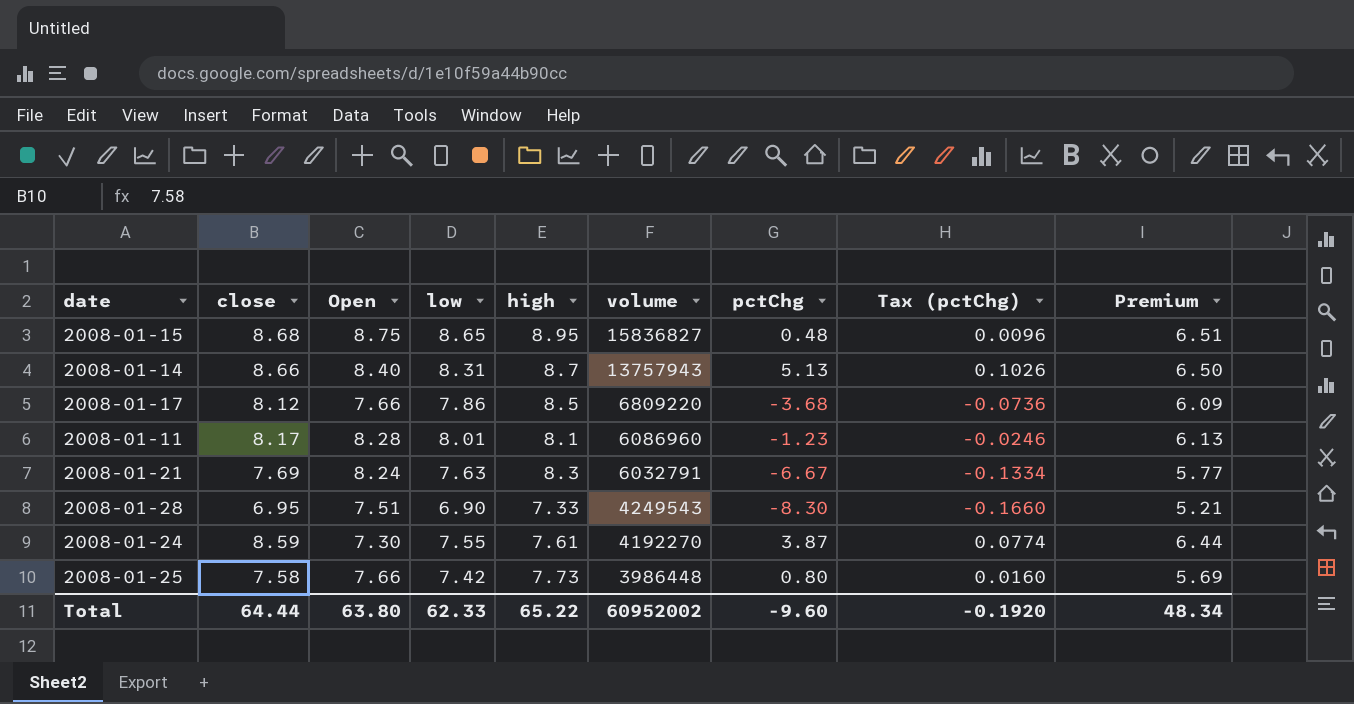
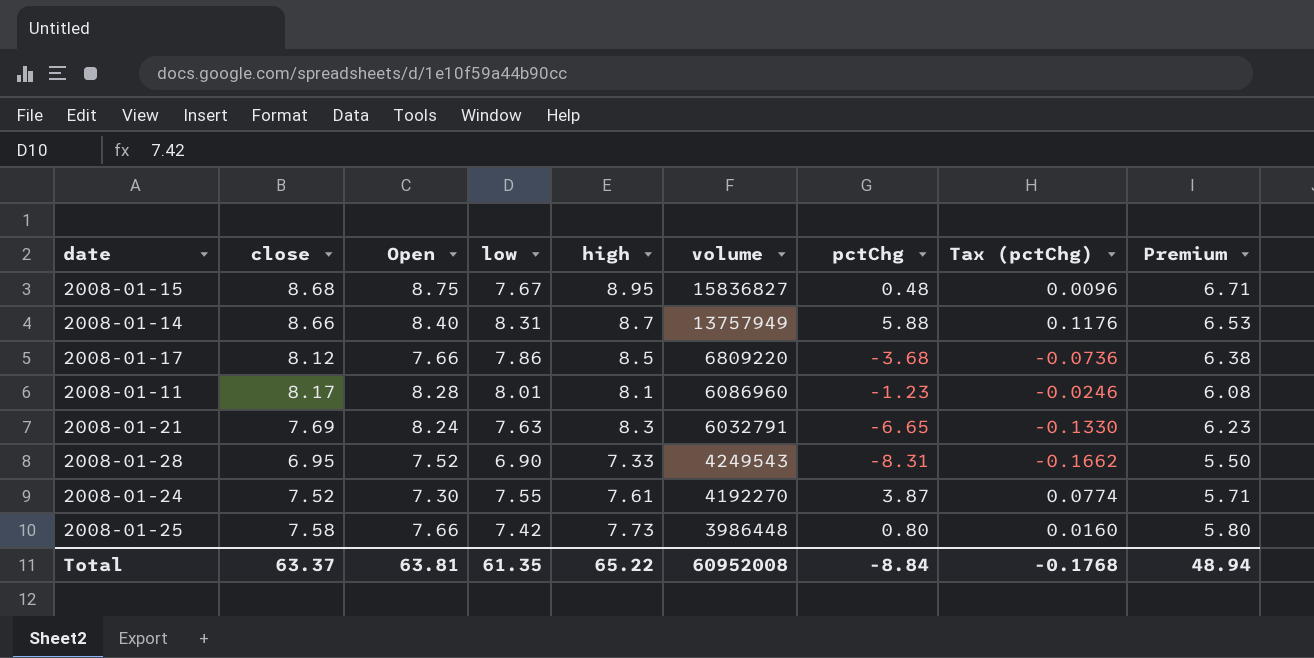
column Premium | formula: [close] * 0.75 -> [high] * 0.75
2008-01-15 | low: 8.65 -> 7.67
2008-01-14 | volume: 13757943 -> 13757949
2008-01-14 | pctChg: 5.13 -> 5.88
2008-01-14 | Tax (pctChg): 0.1026 -> 0.1176
2008-01-21 | pctChg: -6.67 -> -6.65
2008-01-21 | Tax (pctChg): -0.1334 -> -0.1330
2008-01-28 | Open: 7.51 -> 7.52
2008-01-28 | pctChg: -8.30 -> -8.31
2008-01-28 | Tax (pctChg): -0.1660 -> -0.1662
2008-01-24 | close: 8.59 -> 7.52
Total | close: 64.44 -> 63.37
Total | Open: 63.80 -> 63.81
Total | low: 62.33 -> 61.35
Total | volume: 60952002 -> 60952008
Total | pctChg: -9.60 -> -8.84
Total | Tax (pctChg): -0.1920 -> -0.1768
Total | Premium: 48.34 -> 48.94

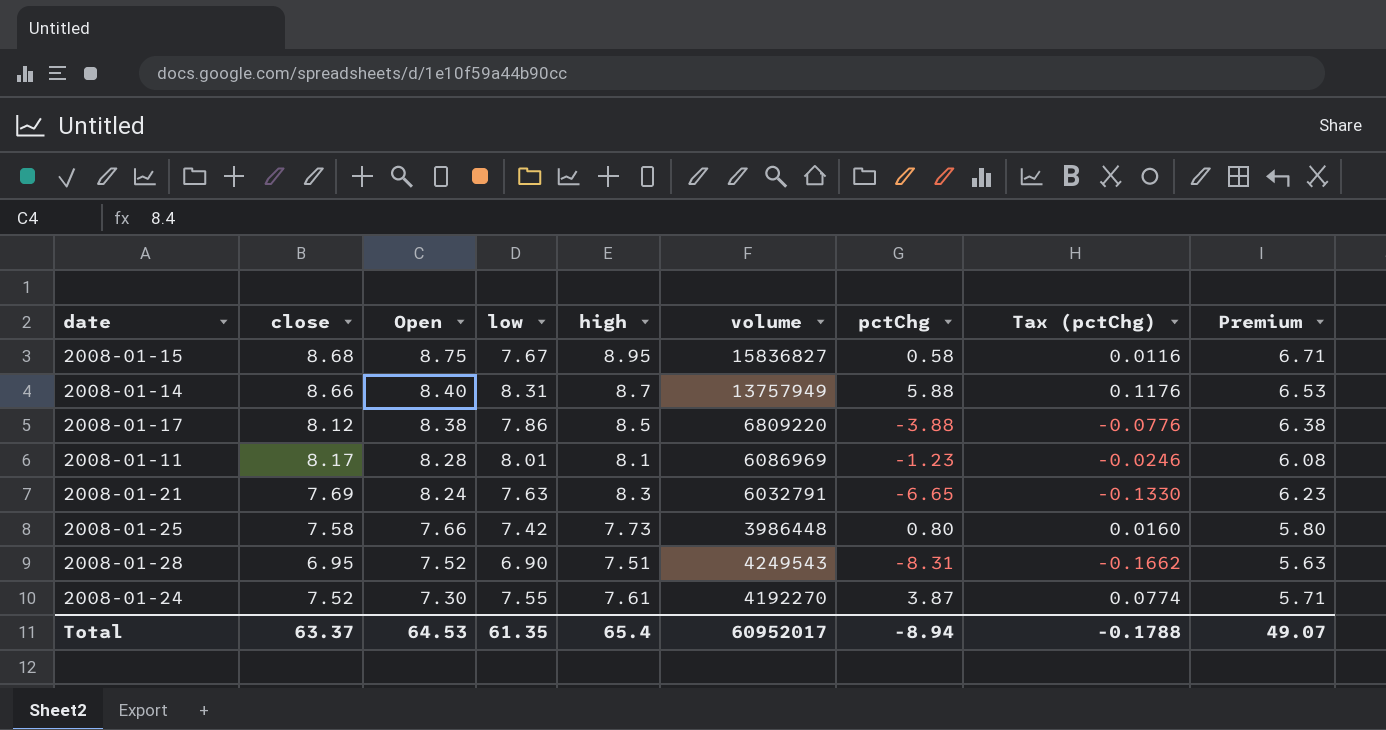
row order: volume descending -> Open descending
2008-01-15 | pctChg: 0.48 -> 0.58
2008-01-15 | Tax (pctChg): 0.0096 -> 0.0116
2008-01-17 | Open: 7.66 -> 8.38
2008-01-17 | pctChg: -3.68 -> -3.88
2008-01-17 | Tax (pctChg): -0.0736 -> -0.0776
2008-01-11 | volume: 6086960 -> 6086969
2008-01-28 | high: 7.33 -> 7.51
2008-01-28 | Premium: 5.50 -> 5.63
Total | Open: 63.81 -> 64.53
Total | high: 65.22 -> 65.4
Total | volume: 60952008 -> 60952017
Total | pctChg: -8.84 -> -8.94
Total | Tax (pctChg): -0.1768 -> -0.1788
Total | Premium: 48.94 -> 49.07

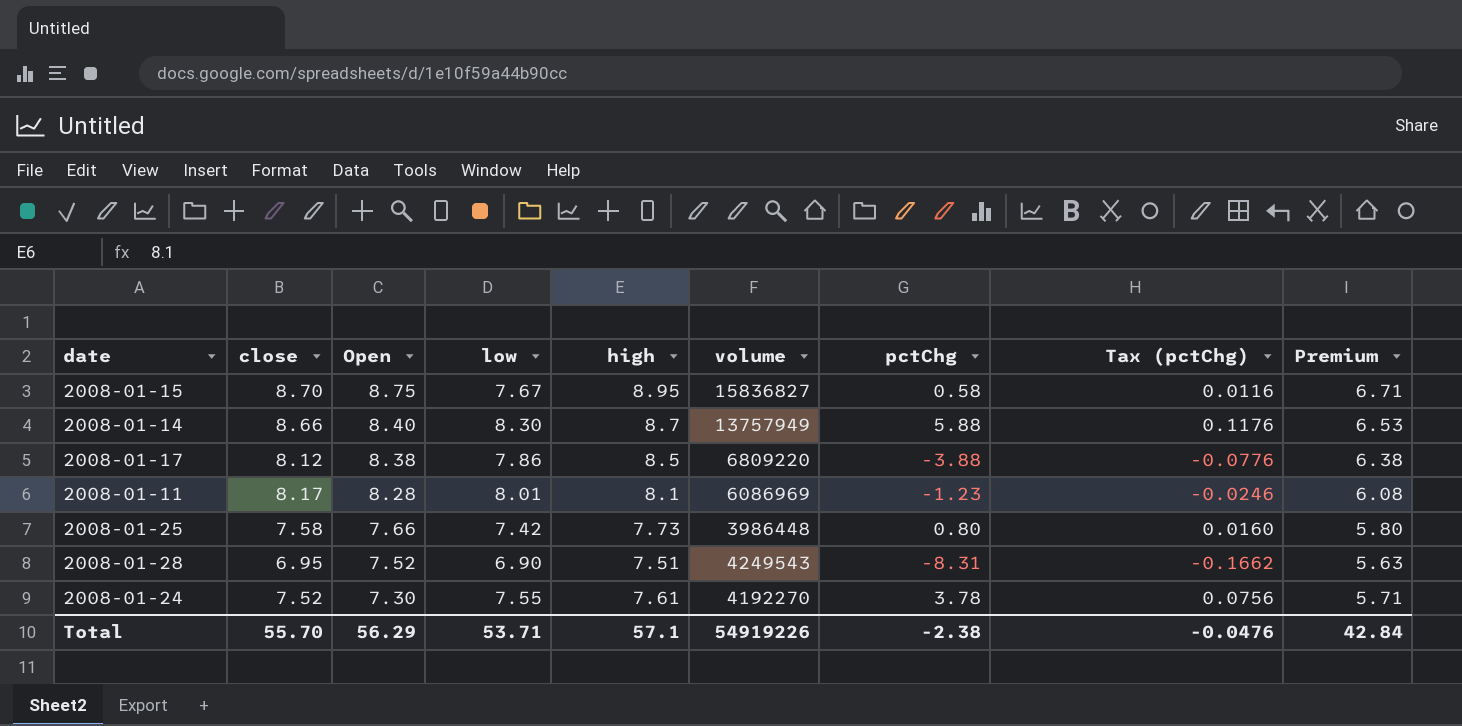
row 2008-01-21: 7.69 | 8.24 | 7.63 | 8.3 | 6032791 | -6.65 | -0.1330 | 6.23 -> none
2008-01-15 | close: 8.68 -> 8.70
2008-01-14 | low: 8.31 -> 8.30
2008-01-24 | pctChg: 3.87 -> 3.78
2008-01-24 | Tax (pctChg): 0.0774 -> 0.0756
Total | close: 63.37 -> 55.70
Total | Open: 64.53 -> 56.29
Total | low: 61.35 -> 53.71
Total | high: 65.4 -> 57.1
Total | volume: 60952017 -> 54919226
Total | pctChg: -8.94 -> -2.38
Total | Tax (pctChg): -0.1788 -> -0.0476
Total | Premium: 49.07 -> 42.84

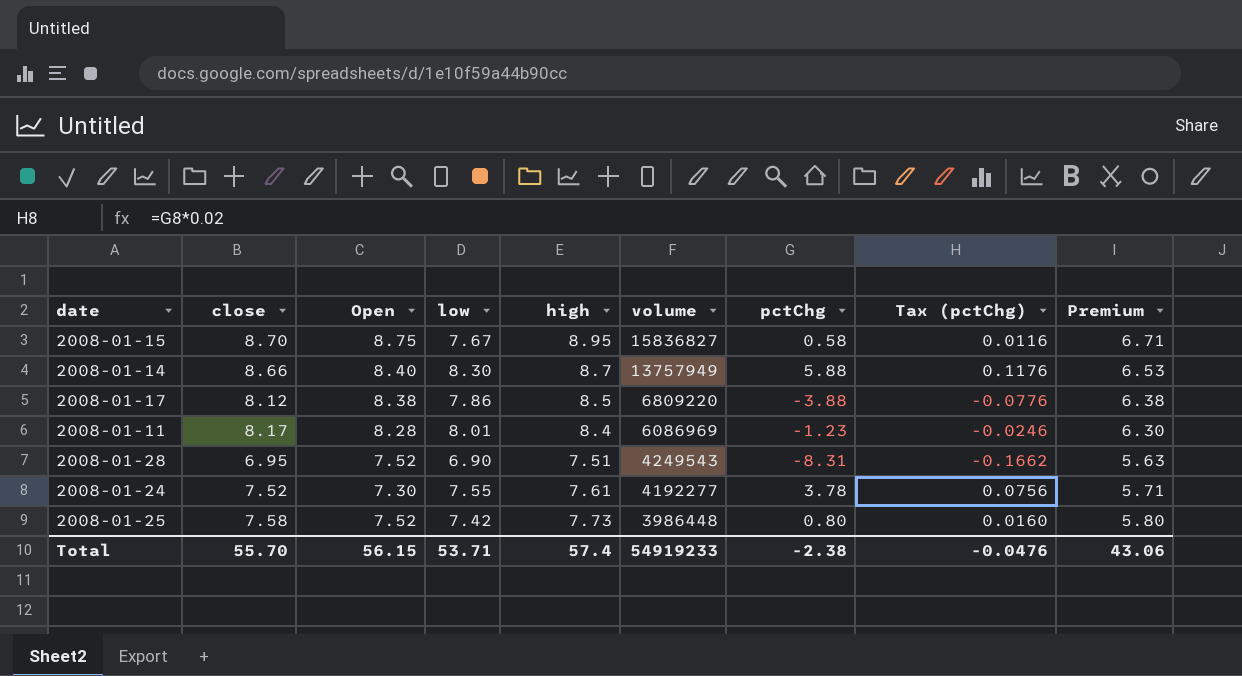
row order: Open descending -> volume descending
2008-01-11 | high: 8.1 -> 8.4
2008-01-11 | Premium: 6.08 -> 6.30
2008-01-24 | volume: 4192270 -> 4192277
2008-01-25 | Open: 7.66 -> 7.52
Total | Open: 56.29 -> 56.15
Total | high: 57.1 -> 57.4
Total | volume: 54919226 -> 54919233
Total | Premium: 42.84 -> 43.06

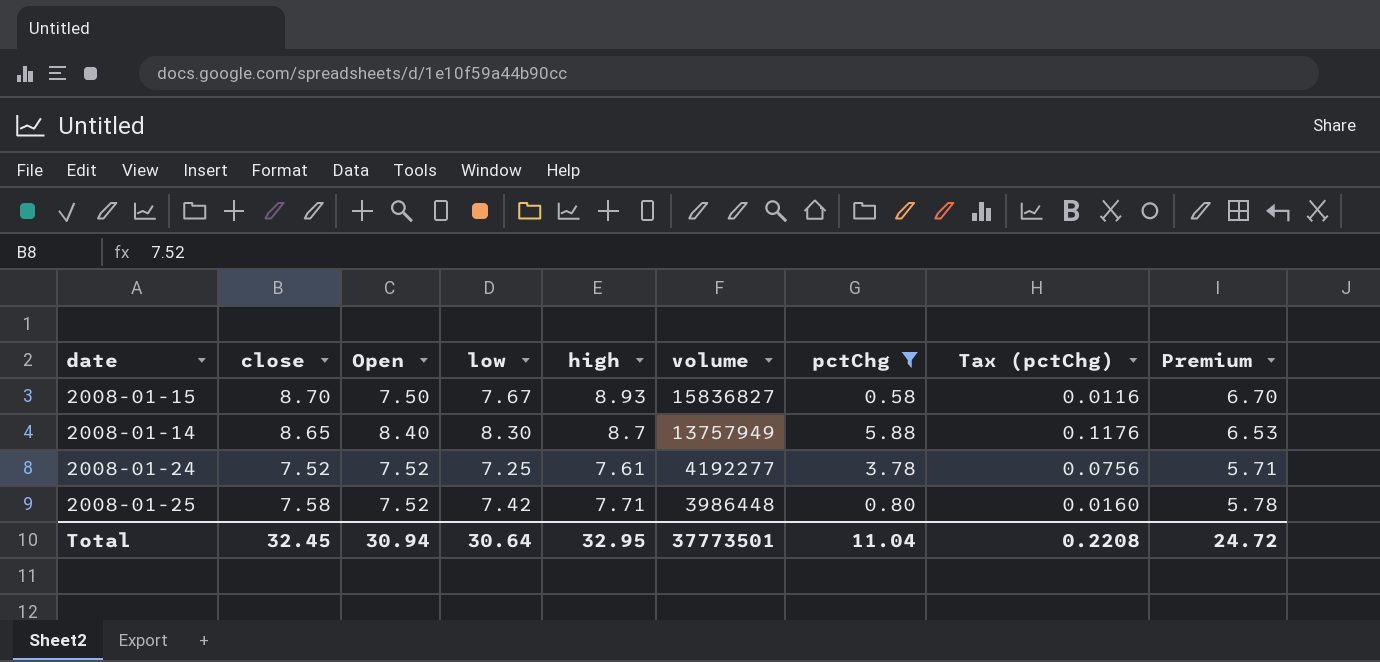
filter: none -> pctChg >= 0.58
2008-01-15 | Open: 8.75 -> 7.50
2008-01-15 | high: 8.95 -> 8.93
2008-01-15 | Premium: 6.71 -> 6.70
2008-01-14 | close: 8.66 -> 8.65
2008-01-24 | Open: 7.30 -> 7.52
2008-01-24 | low: 7.55 -> 7.25
2008-01-25 | high: 7.73 -> 7.71
2008-01-25 | Premium: 5.80 -> 5.78
Total | close: 55.70 -> 32.45
Total | Open: 56.15 -> 30.94
Total | low: 53.71 -> 30.64
Total | high: 57.4 -> 32.95
Total | volume: 54919233 -> 37773501
Total | pctChg: -2.38 -> 11.04
Total | Tax (pctChg): -0.0476 -> 0.2208
Total | Premium: 43.06 -> 24.72

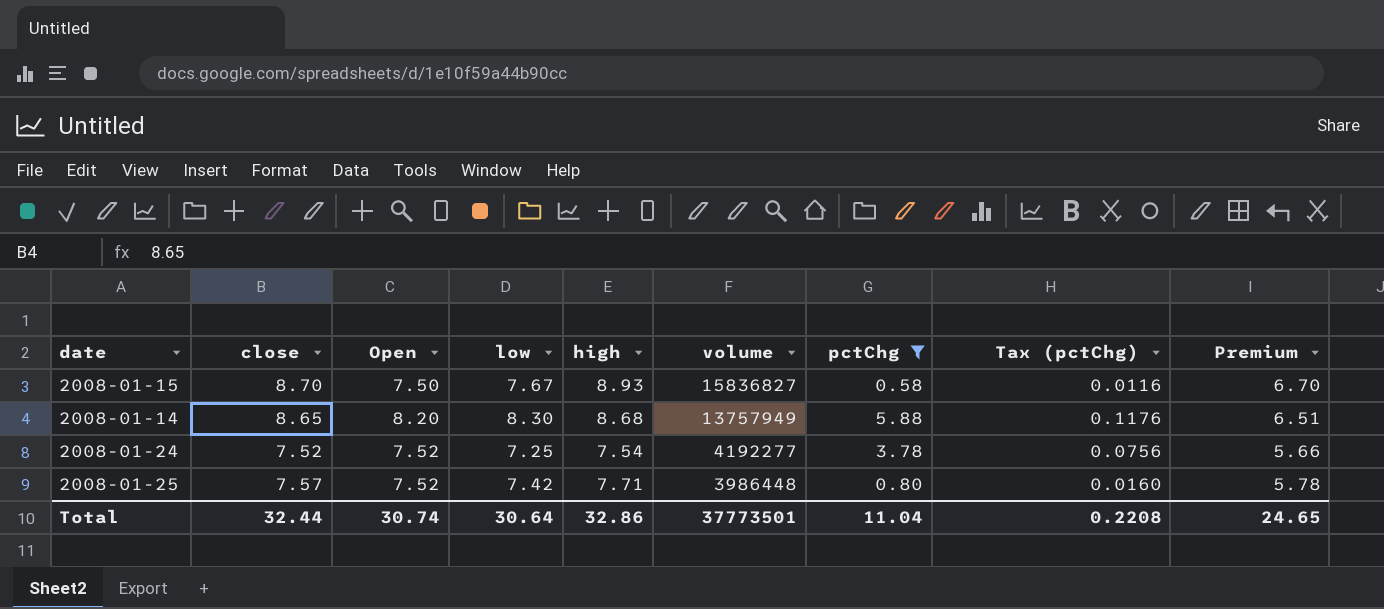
2008-01-14 | Open: 8.40 -> 8.20
2008-01-14 | high: 8.7 -> 8.68
2008-01-14 | Premium: 6.53 -> 6.51
2008-01-24 | high: 7.61 -> 7.54
2008-01-24 | Premium: 5.71 -> 5.66
2008-01-25 | close: 7.58 -> 7.57
Total | close: 32.45 -> 32.44
Total | Open: 30.94 -> 30.74
Total | high: 32.95 -> 32.86
Total | Premium: 24.72 -> 24.65

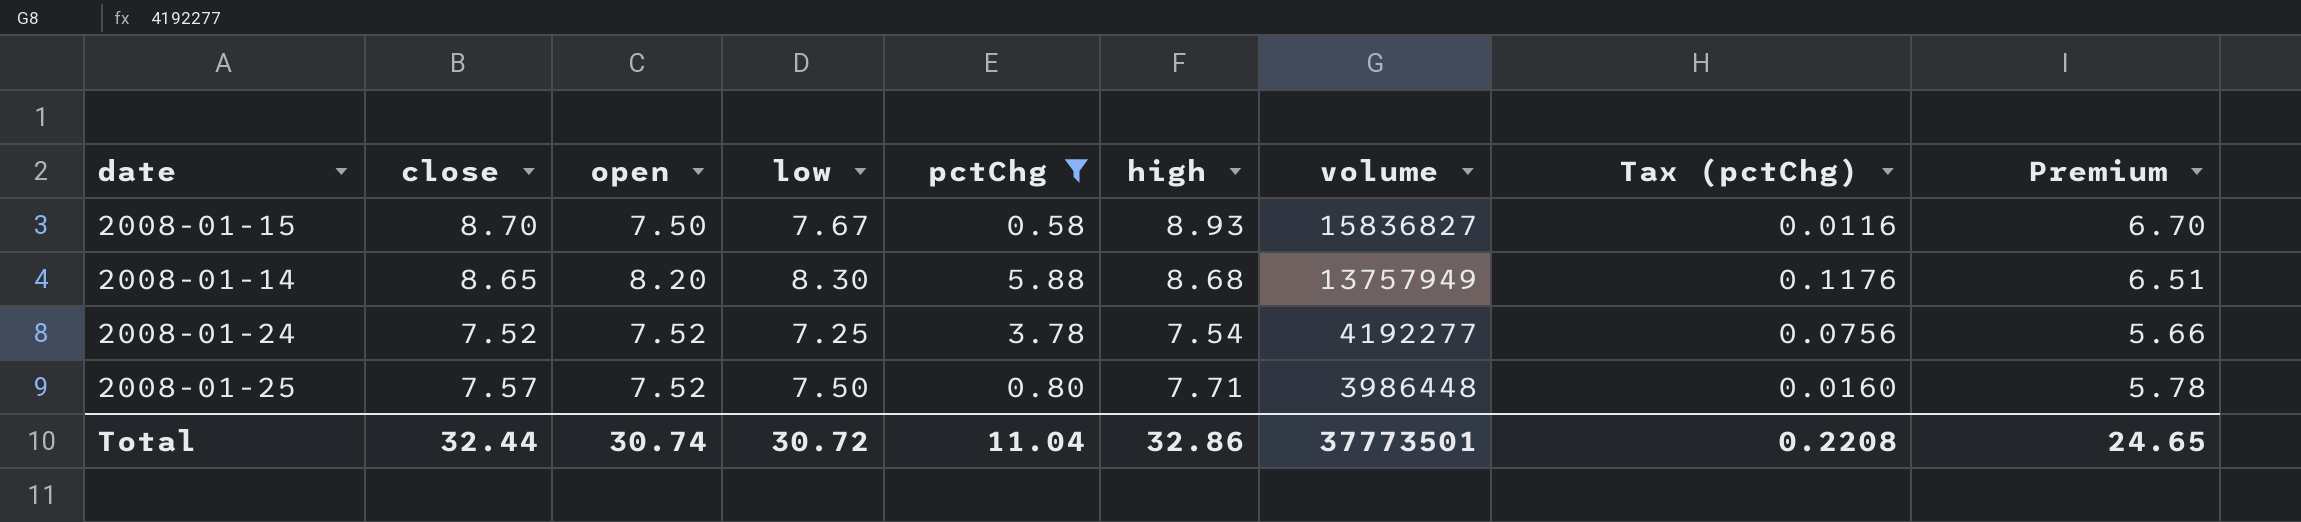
column name: Open -> open
column pctChg | position: 7 -> 5
2008-01-25 | low: 7.42 -> 7.50
Total | low: 30.64 -> 30.72

